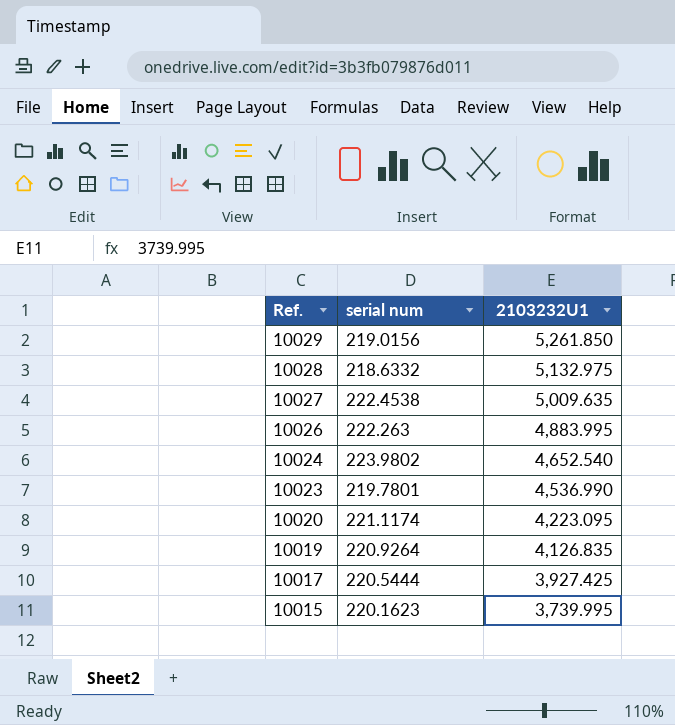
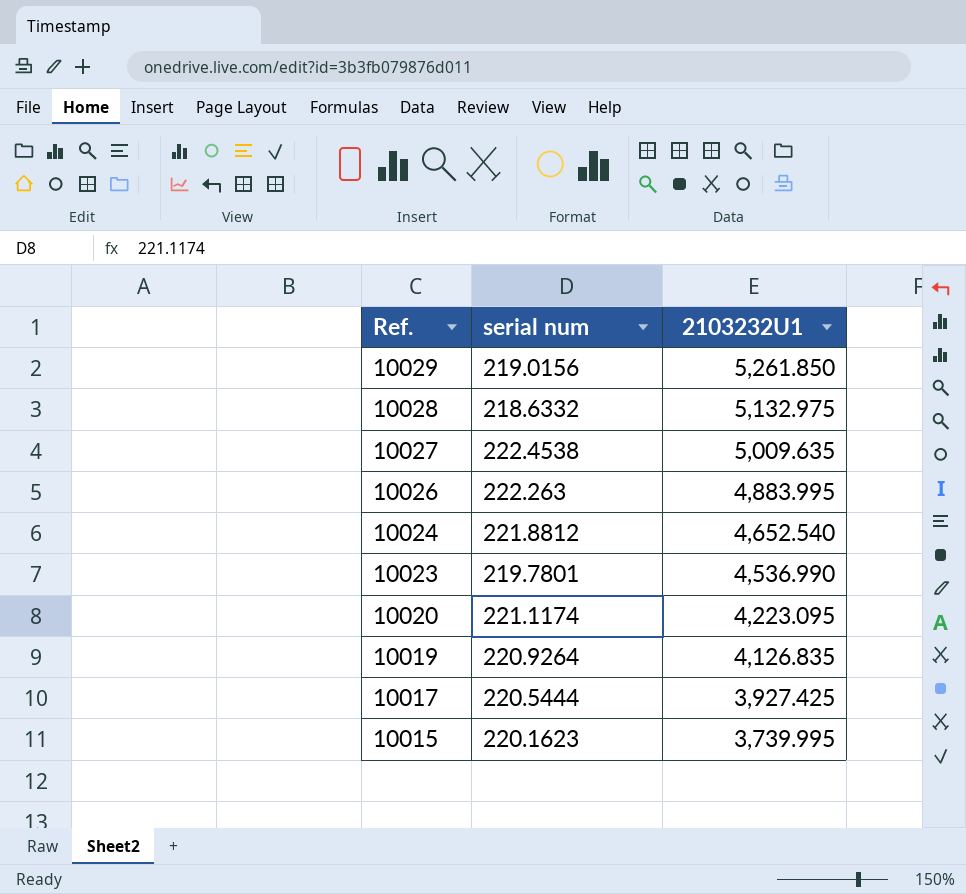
10024 | serial num: 223.9802 -> 221.8812

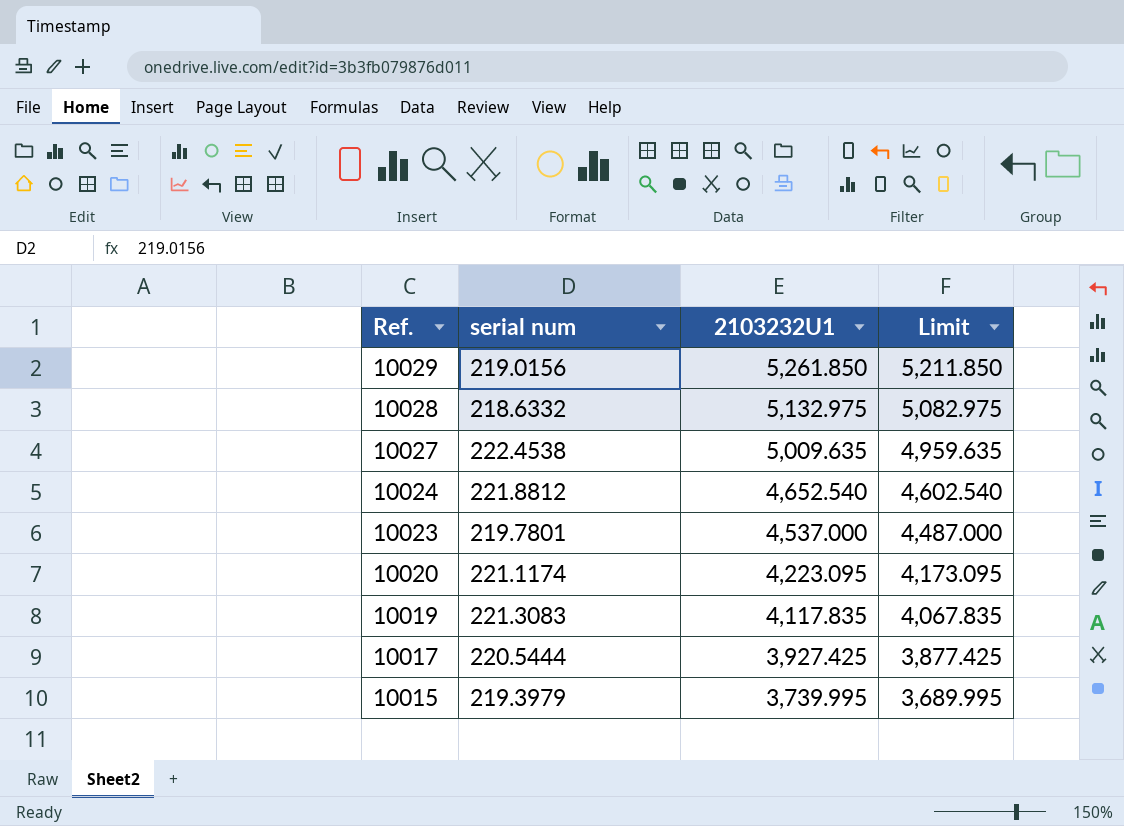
column Limit | formula: none -> [2103232U1] - 50
row 10026: 222.263 | 4,883.995 -> none
10023 | 2103232U1: 4,536.990 -> 4,537.000
10019 | serial num: 220.9264 -> 221.3083
10019 | 2103232U1: 4,126.835 -> 4,117.835
10015 | serial num: 220.1623 -> 219.3979

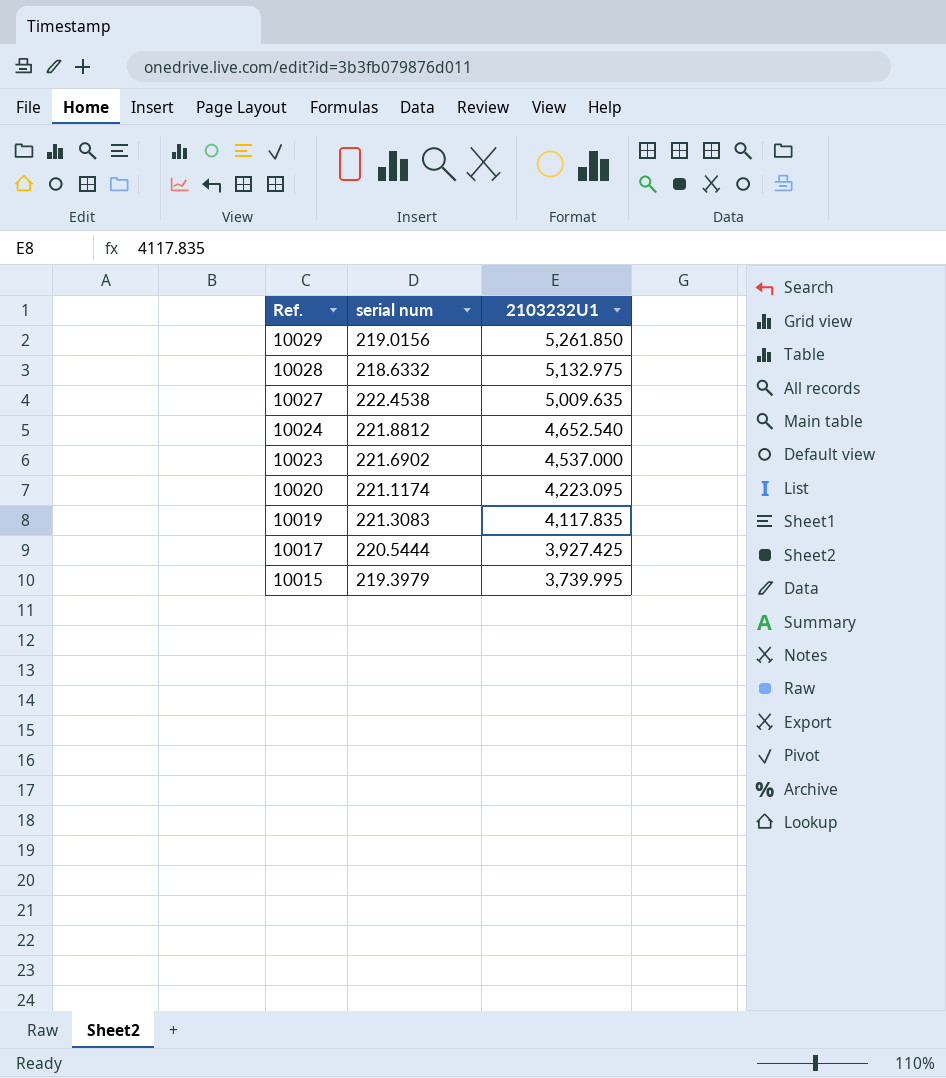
column Limit | formula: [2103232U1] - 50 -> none
10023 | serial num: 219.7801 -> 221.6902

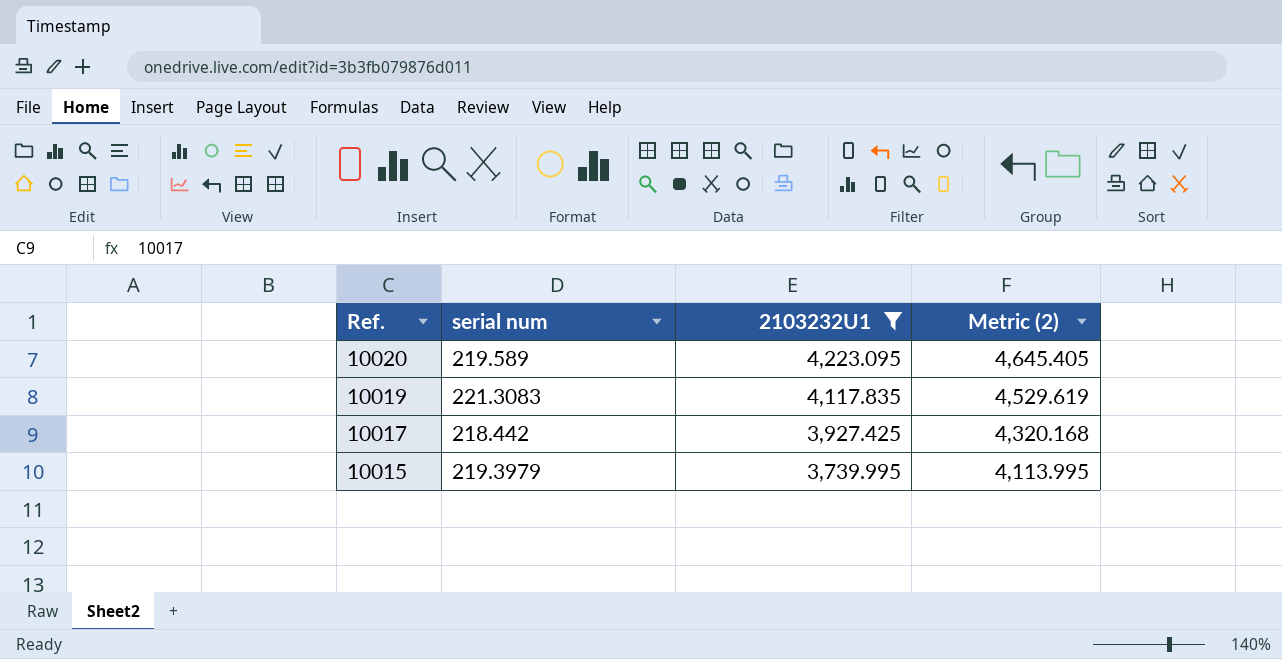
filter: none -> 2103232U1 <= 4,223.095
column Metric (2) | formula: none -> [2103232U1] * 1.1
10020 | serial num: 221.1174 -> 219.589
10017 | serial num: 220.5444 -> 218.442

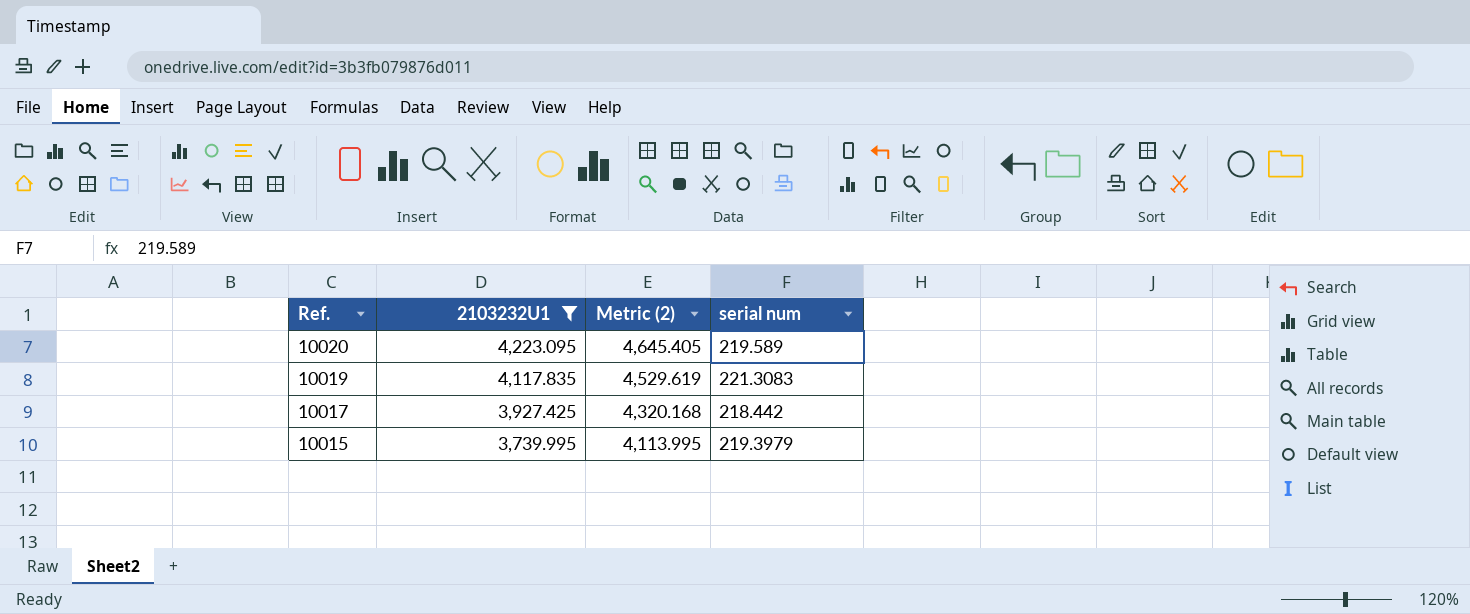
column serial num | position: 2 -> 4

